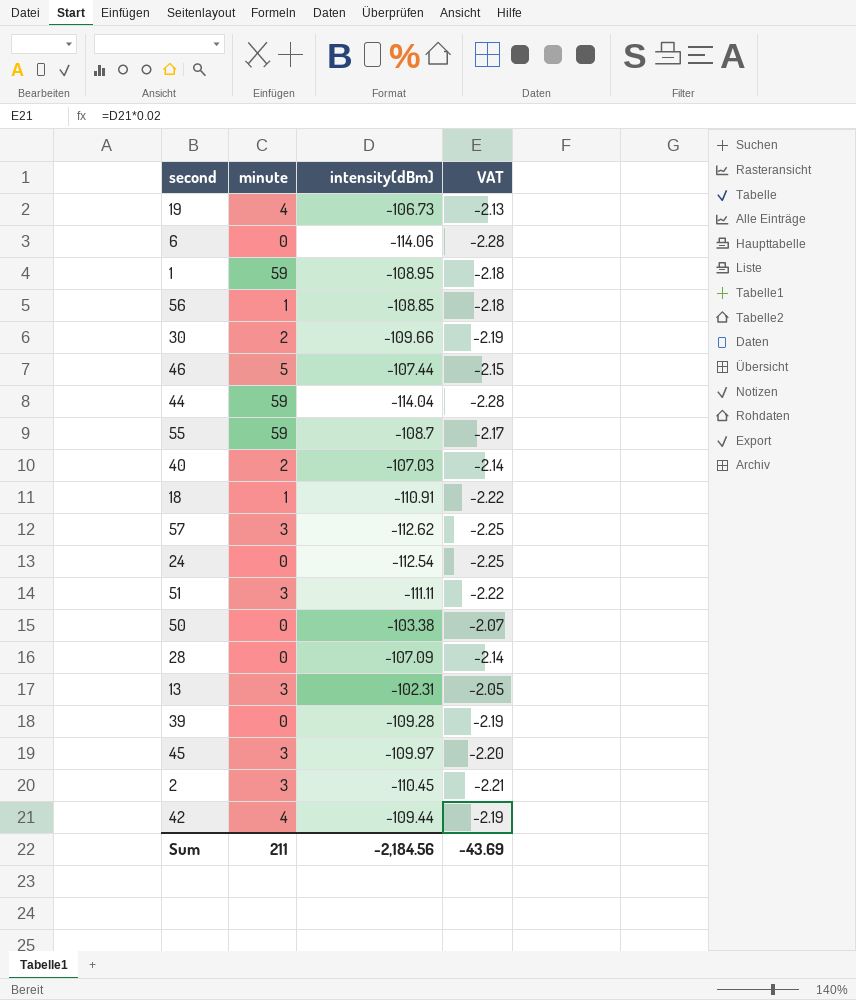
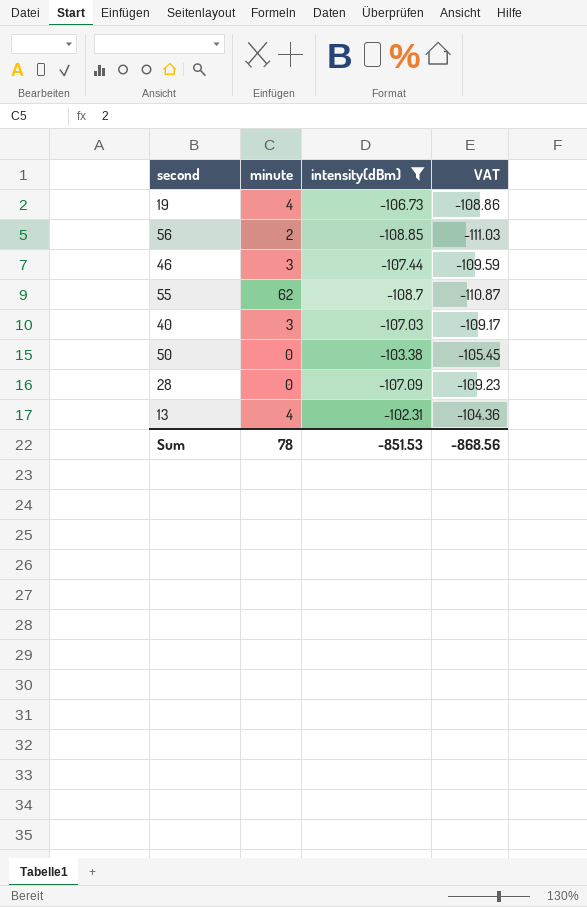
filter: none -> intensity(dBm) >= -108.85
column VAT | formula: [intensity(dBm)] * 0.02 -> [intensity(dBm)] * 1.02
56 | minute: 1 -> 2
46 | minute: 5 -> 3
55 | minute: 59 -> 62
40 | minute: 2 -> 3
13 | minute: 3 -> 4
Sum | minute: 211 -> 78
Sum | intensity(dBm): -2,184.56 -> -851.53
Sum | VAT: -43.69 -> -868.56

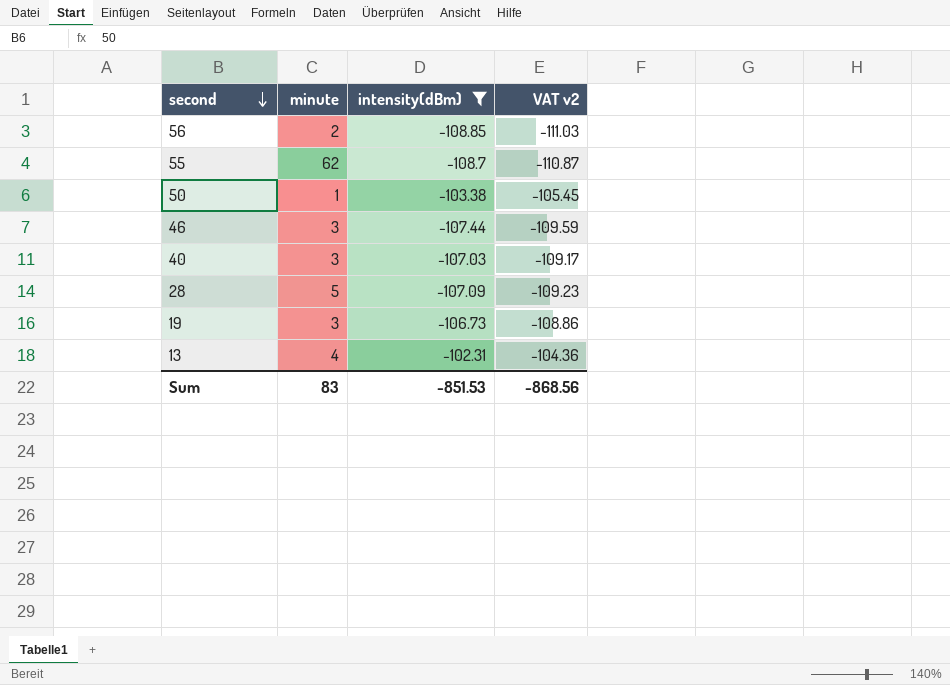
row order: none -> second descending
column name: VAT -> VAT v2
50 | minute: 0 -> 1
28 | minute: 0 -> 5
19 | minute: 4 -> 3
Sum | minute: 78 -> 83

